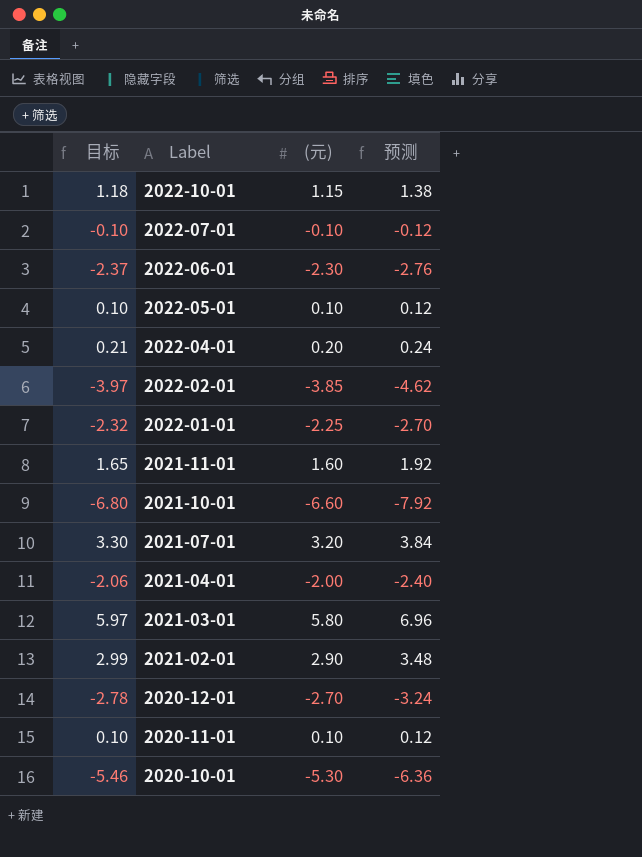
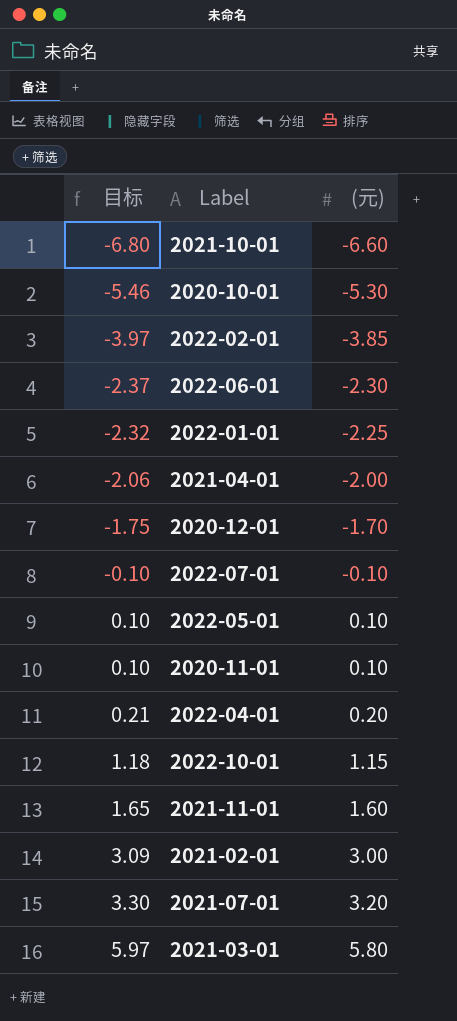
row order: Label descending -> 目标 ascending
column 预测 | formula: [(元)] * 1.2 -> none
2020-12-01 | 目标: -2.78 -> -1.75
2020-12-01 | (元): -2.70 -> -1.70
2021-02-01 | 目标: 2.99 -> 3.09
2021-02-01 | (元): 2.90 -> 3.00

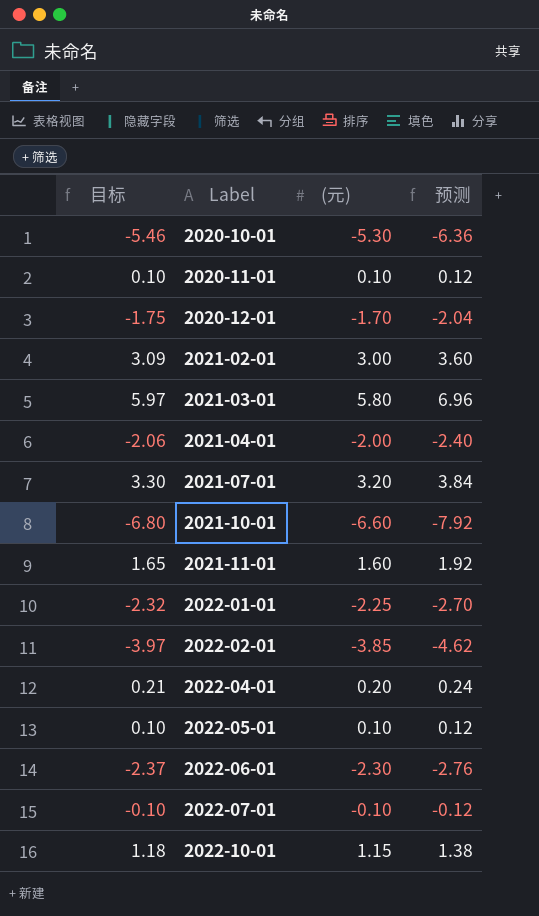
row order: 目标 ascending -> Label ascending
column 预测 | formula: none -> [(元)] * 1.2

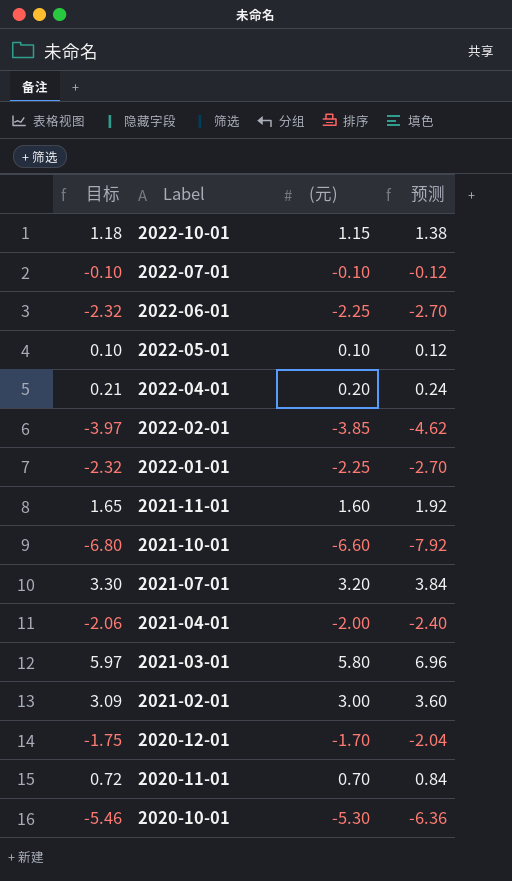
row order: Label ascending -> Label descending
2022-06-01 | 目标: -2.37 -> -2.32
2022-06-01 | (元): -2.30 -> -2.25
2022-06-01 | 预测: -2.76 -> -2.70
2020-11-01 | 目标: 0.10 -> 0.72
2020-11-01 | (元): 0.10 -> 0.70
2020-11-01 | 预测: 0.12 -> 0.84

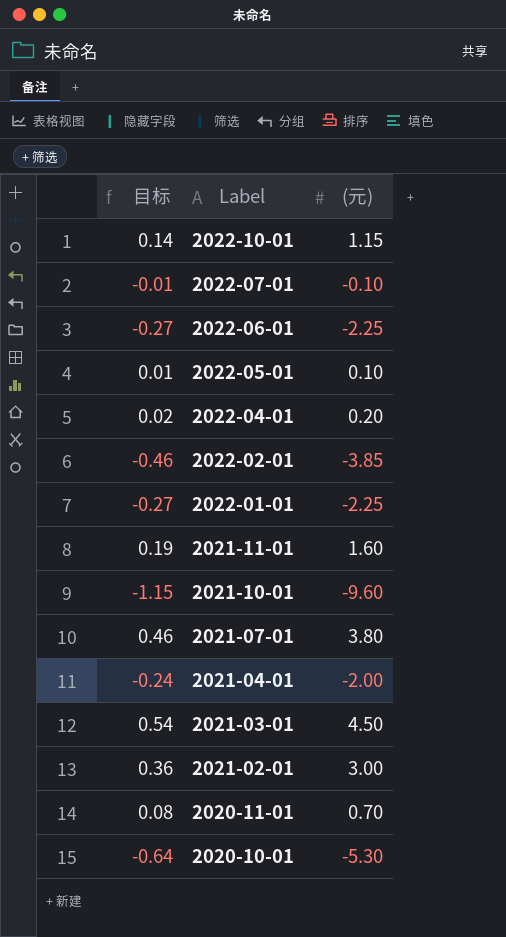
column 预测 | formula: [(元)] * 1.2 -> none
column 目标 | formula: [(元)] * 1.03 -> [(元)] * 0.12
row 2020-12-01: -1.75 | -1.70 | -2.04 -> none
2021-10-01 | (元): -6.60 -> -9.60
2021-07-01 | (元): 3.20 -> 3.80
2021-03-01 | (元): 5.80 -> 4.50

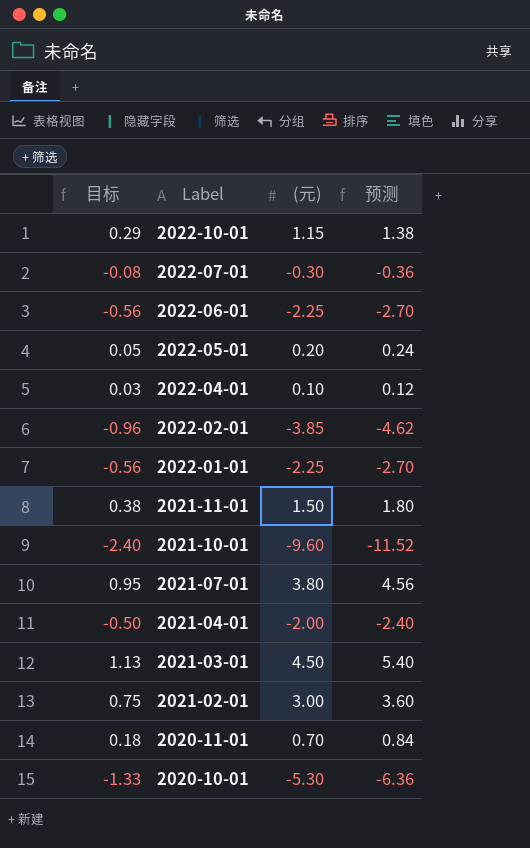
column 目标 | formula: [(元)] * 0.12 -> [(元)] * 0.25
column 预测 | formula: none -> [(元)] * 1.2
2022-07-01 | (元): -0.10 -> -0.30
2022-05-01 | (元): 0.10 -> 0.20
2022-04-01 | (元): 0.20 -> 0.10
2021-11-01 | (元): 1.60 -> 1.50

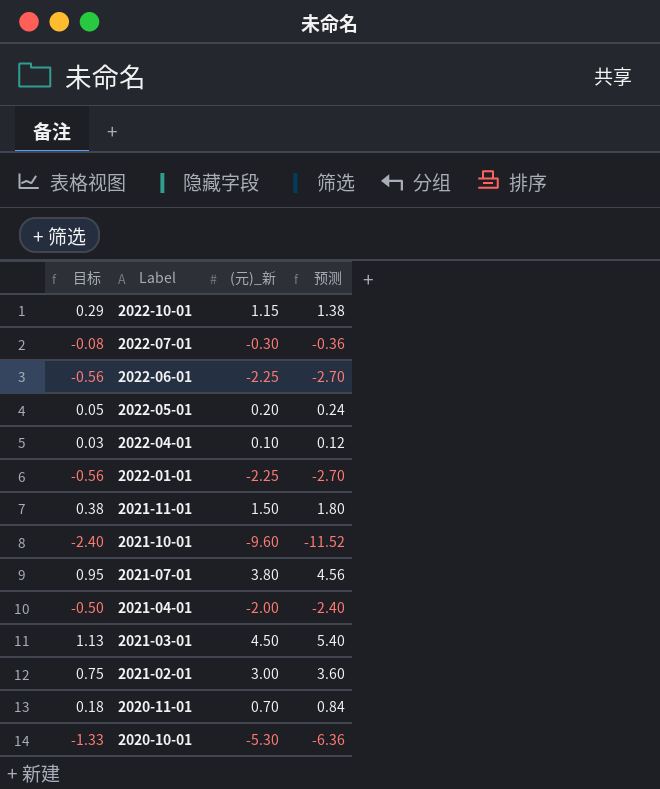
column name: (元) -> (元)_新
row 2022-02-01: -0.96 | -3.85 | -4.62 -> none

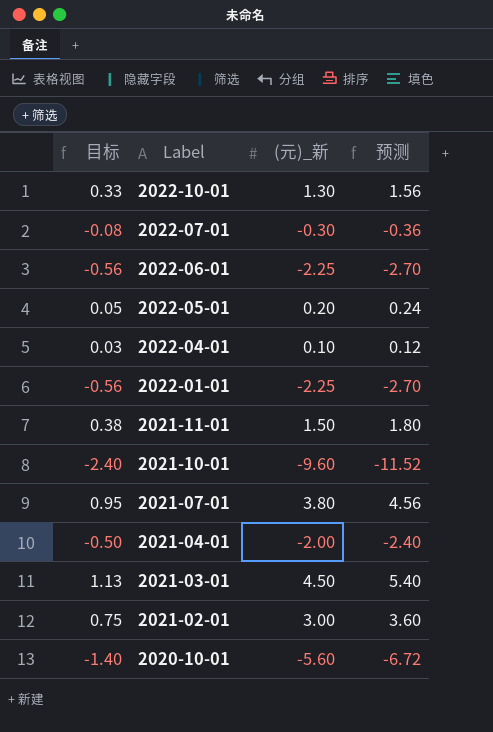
row 2020-11-01: 0.18 | 0.70 | 0.84 -> none
2022-10-01 | 目标: 0.29 -> 0.33
2022-10-01 | (元)_新: 1.15 -> 1.30
2022-10-01 | 预测: 1.38 -> 1.56
2020-10-01 | 目标: -1.33 -> -1.40
2020-10-01 | (元)_新: -5.30 -> -5.60
2020-10-01 | 预测: -6.36 -> -6.72

